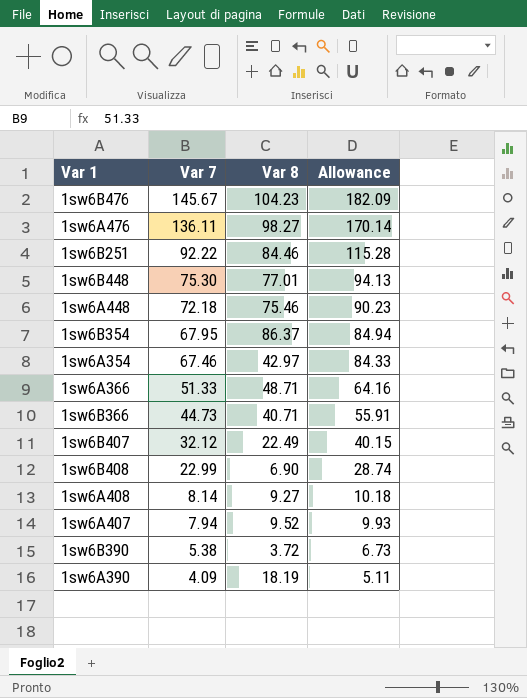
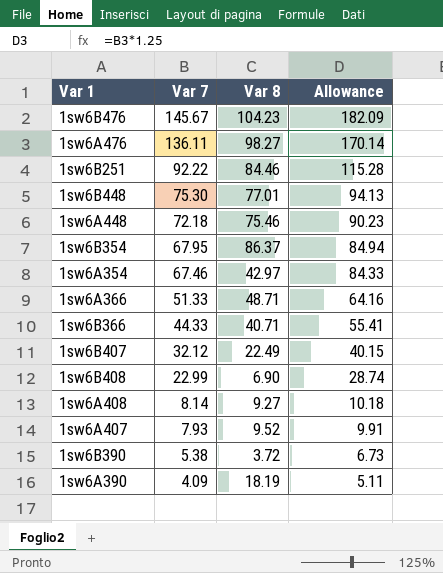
1sw6B366 | Var 7: 44.73 -> 44.33
1sw6B366 | Allowance: 55.91 -> 55.41
1sw6A407 | Var 7: 7.94 -> 7.93
1sw6A407 | Allowance: 9.93 -> 9.91

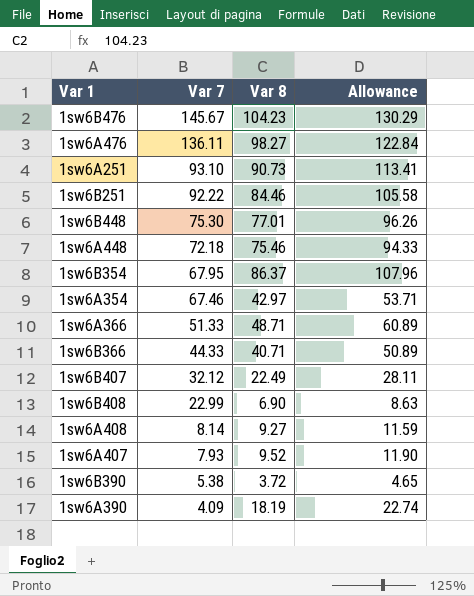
column Allowance | formula: [Var 7] * 1.25 -> [Var 8] * 1.25
row 1sw6A251: none -> 93.10 | 90.73 | 113.41

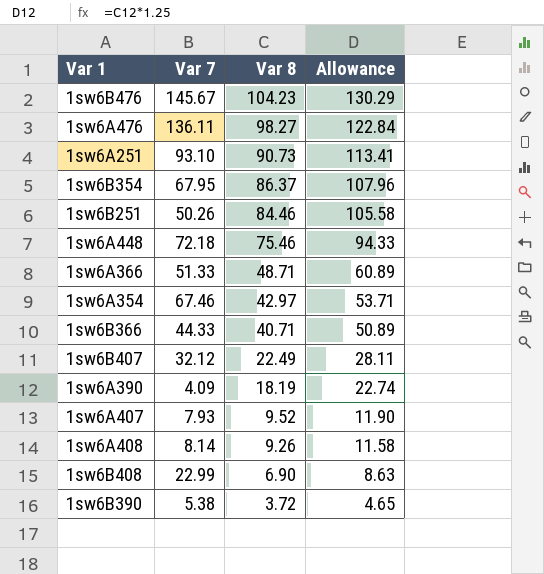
row order: Var 7 descending -> Var 8 descending
row 1sw6B448: 75.30 | 77.01 | 96.26 -> none
1sw6B251 | Var 7: 92.22 -> 50.26
1sw6A408 | Var 8: 9.27 -> 9.26
1sw6A408 | Allowance: 11.59 -> 11.58

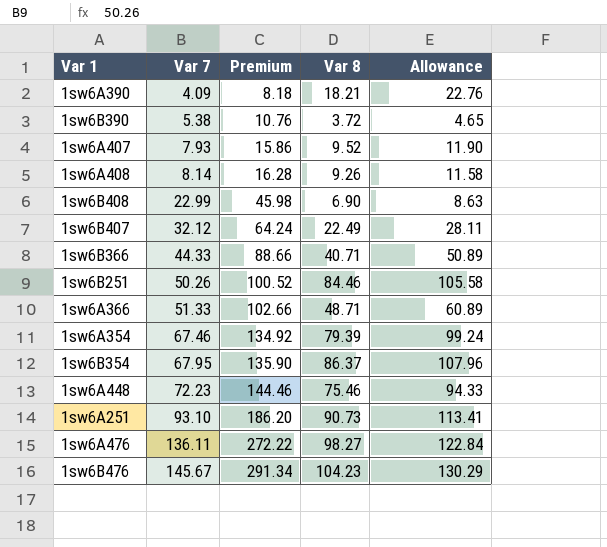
row order: Var 8 descending -> Var 7 ascending
column Premium | formula: none -> [Var 7] * 2
1sw6A390 | Var 8: 18.19 -> 18.21
1sw6A390 | Allowance: 22.74 -> 22.76
1sw6A354 | Var 8: 42.97 -> 79.39
1sw6A354 | Allowance: 53.71 -> 99.24
1sw6A448 | Var 7: 72.18 -> 72.23

